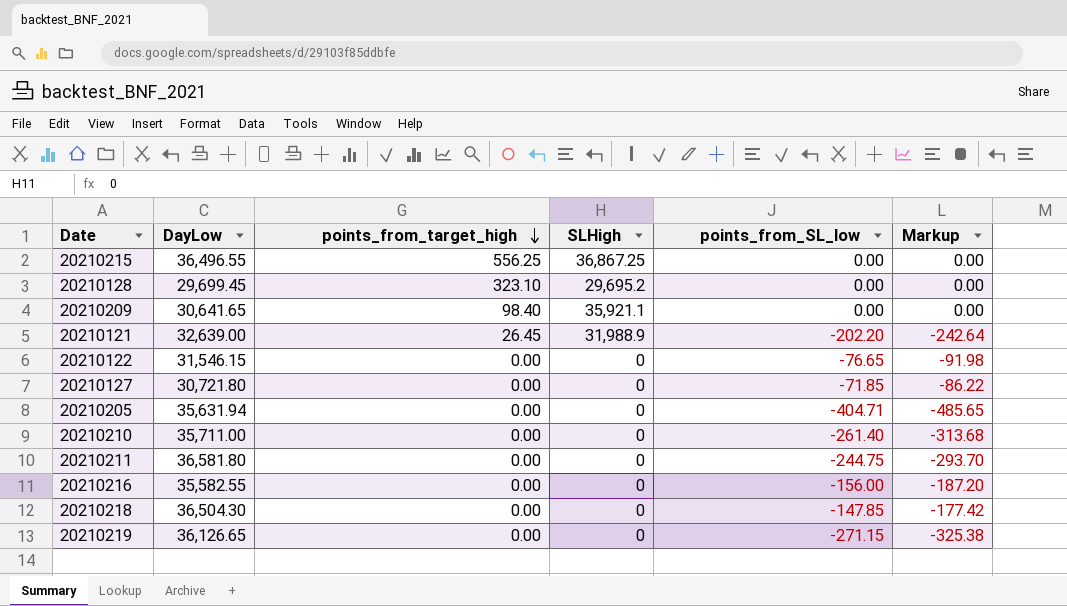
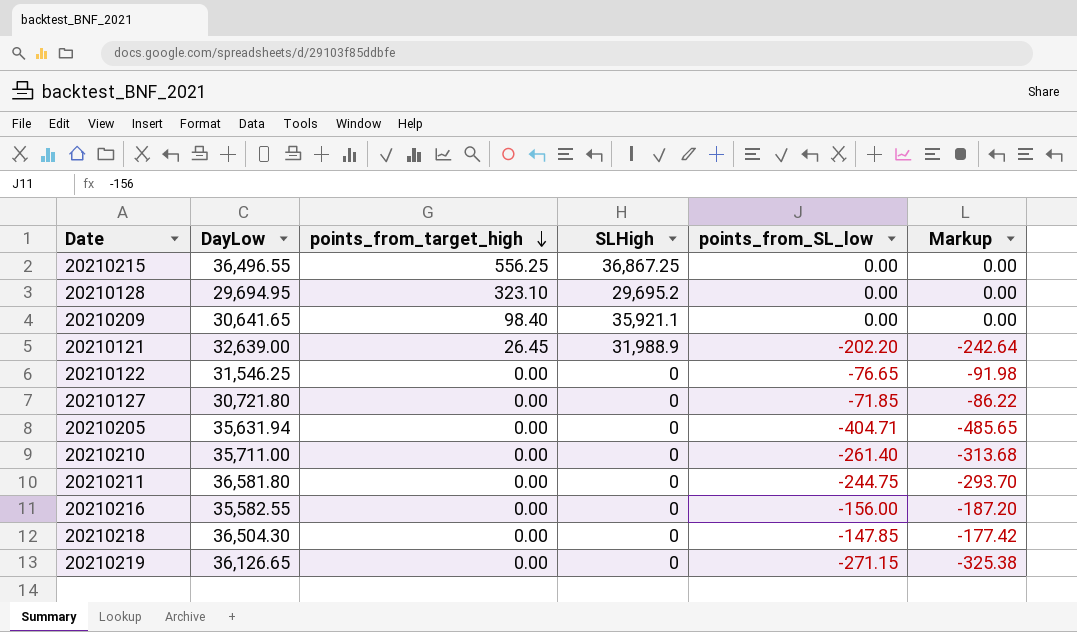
20210128 | DayLow: 29,699.45 -> 29,694.95
20210122 | DayLow: 31,546.15 -> 31,546.25

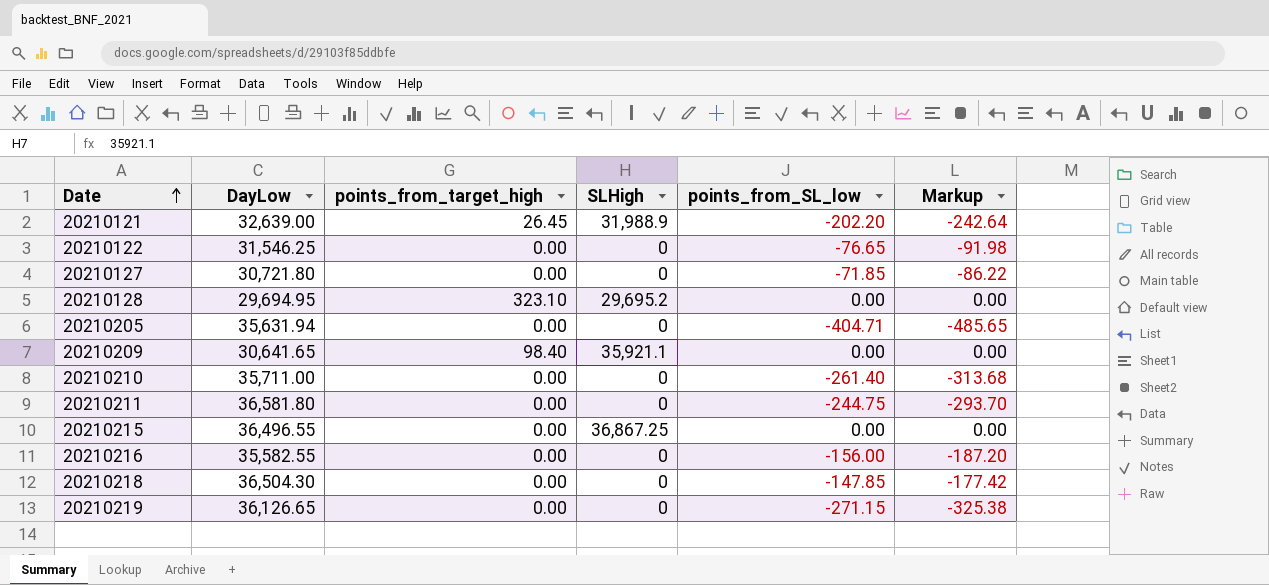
row order: points_from_target_high descending -> Date ascending
20210215 | points_from_target_high: 556.25 -> 0.00

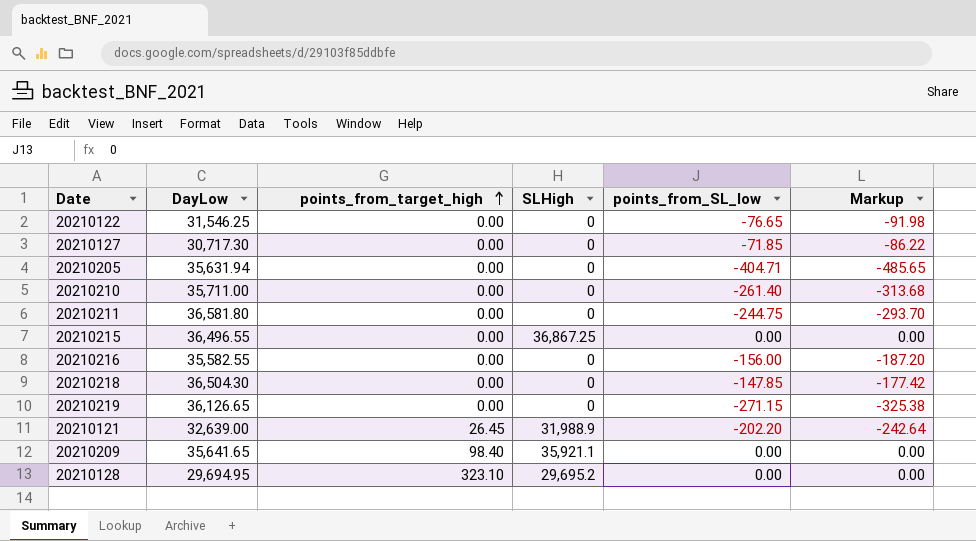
row order: Date ascending -> points_from_target_high ascending
20210127 | DayLow: 30,721.80 -> 30,717.30
20210209 | DayLow: 30,641.65 -> 35,641.65

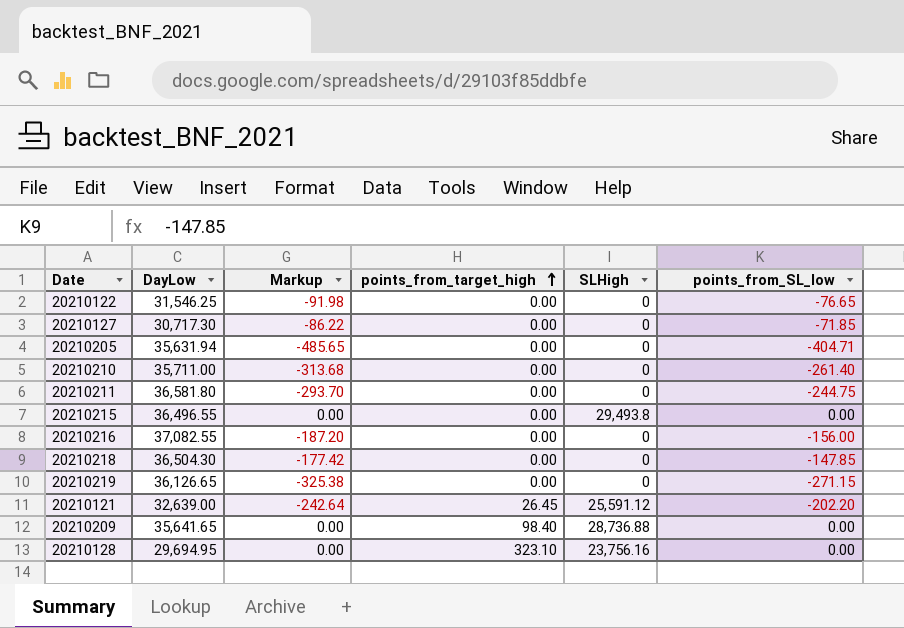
column Markup | position: 6 -> 3
20210215 | SLHigh: 36,867.25 -> 29,493.8
20210216 | DayLow: 35,582.55 -> 37,082.55
20210121 | SLHigh: 31,988.9 -> 25,591.12
20210209 | SLHigh: 35,921.1 -> 28,736.88
20210128 | SLHigh: 29,695.2 -> 23,756.16

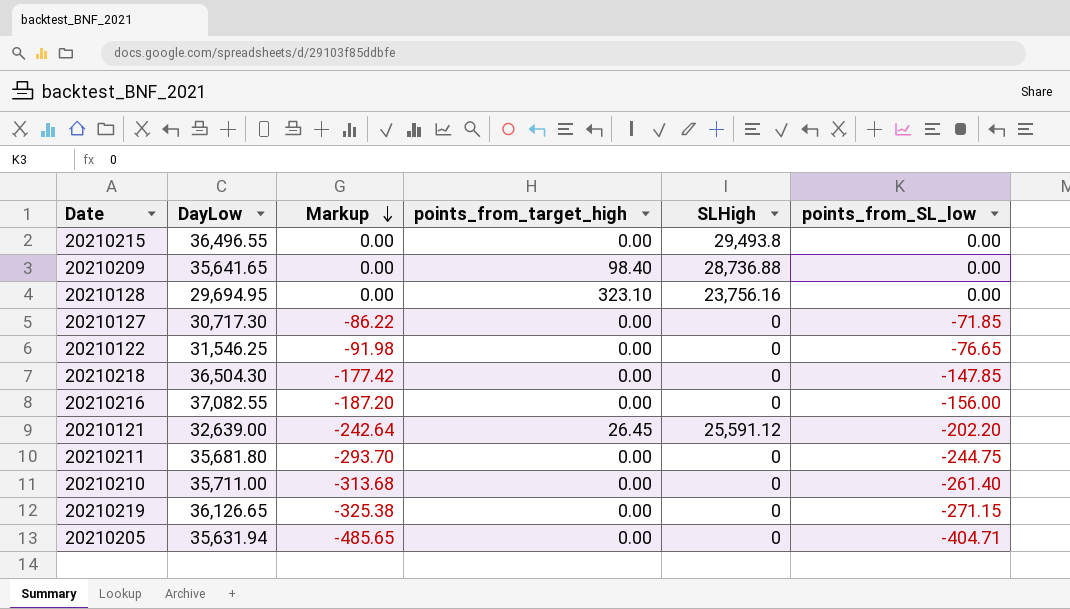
row order: points_from_target_high ascending -> Markup descending
20210211 | DayLow: 36,581.80 -> 35,681.80

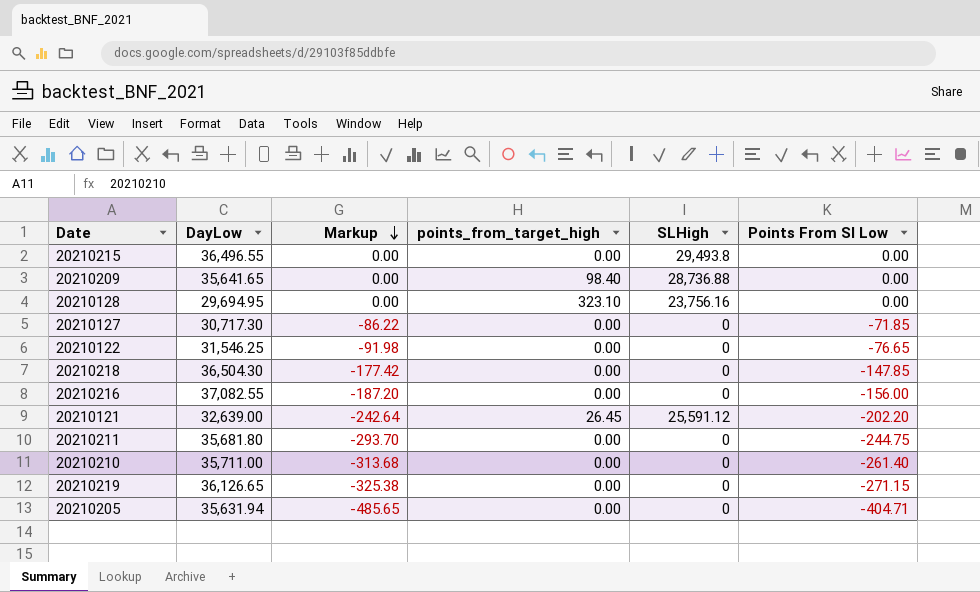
column name: points_from_SL_low -> Points From Sl Low

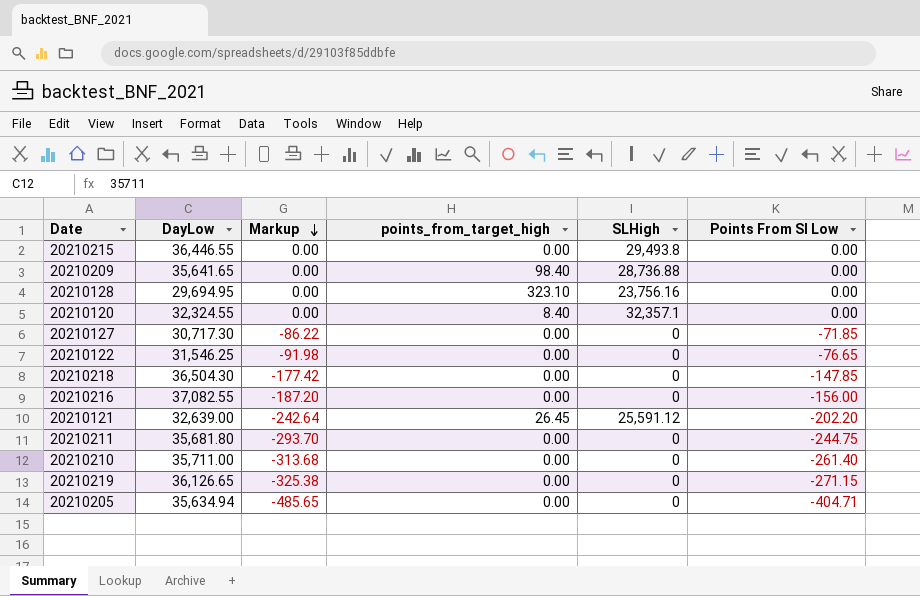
20210215 | DayLow: 36,496.55 -> 36,446.55
row 20210120: none -> 32,324.55 | 0.00 | 8.40 | 32,357.1 | 0.00
20210205 | DayLow: 35,631.94 -> 35,634.94

